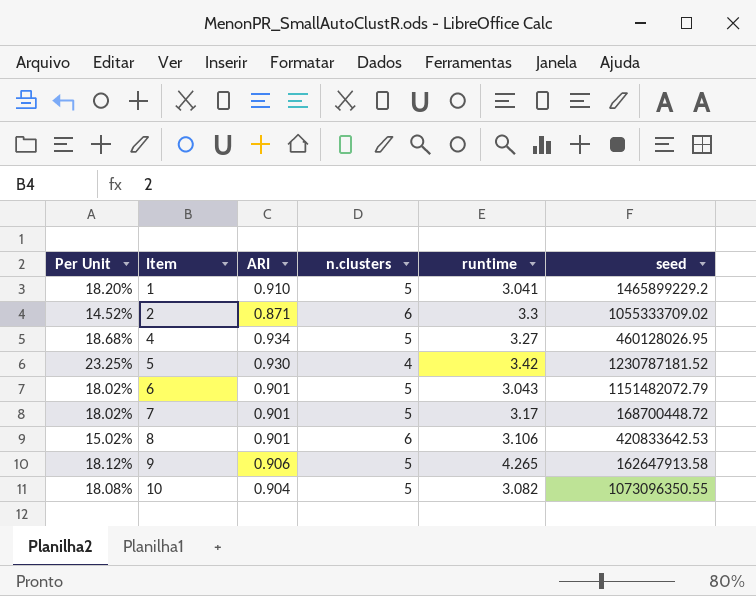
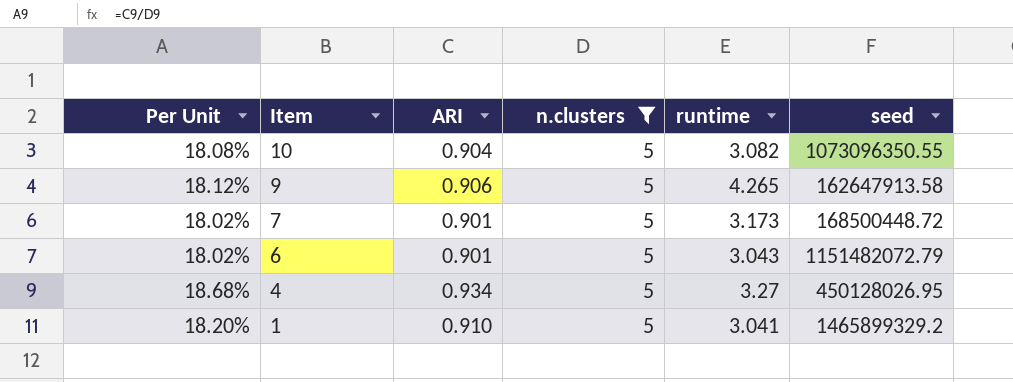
filter: none -> n.clusters = 5
row order: Item ascending -> Item descending
7 | runtime: 3.17 -> 3.173
7 | seed: 168700448.72 -> 168500448.72
4 | seed: 460128026.95 -> 450128026.95
1 | seed: 1465899229.2 -> 1465899329.2

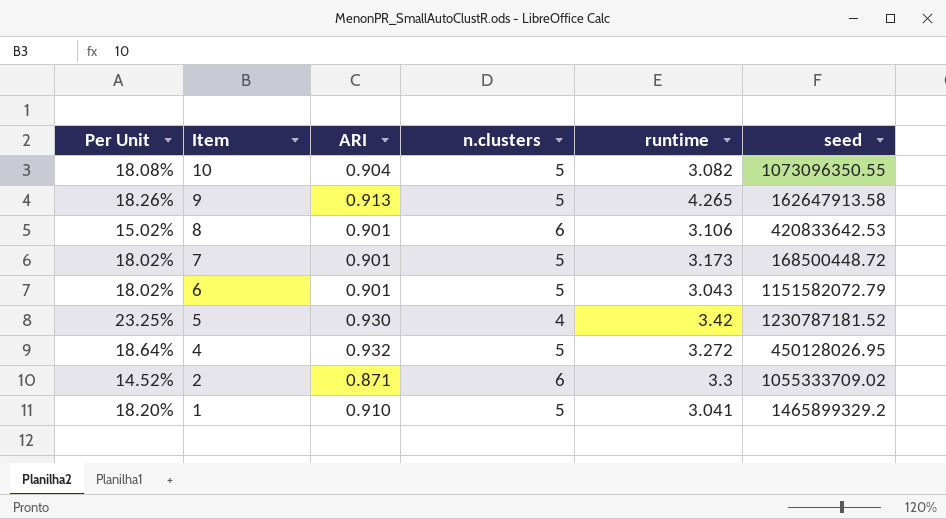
filter: n.clusters = 5 -> none
9 | Per Unit: 18.12% -> 18.26%
9 | ARI: 0.906 -> 0.913
6 | seed: 1151482072.79 -> 1151582072.79
4 | Per Unit: 18.68% -> 18.64%
4 | ARI: 0.934 -> 0.932
4 | runtime: 3.27 -> 3.272

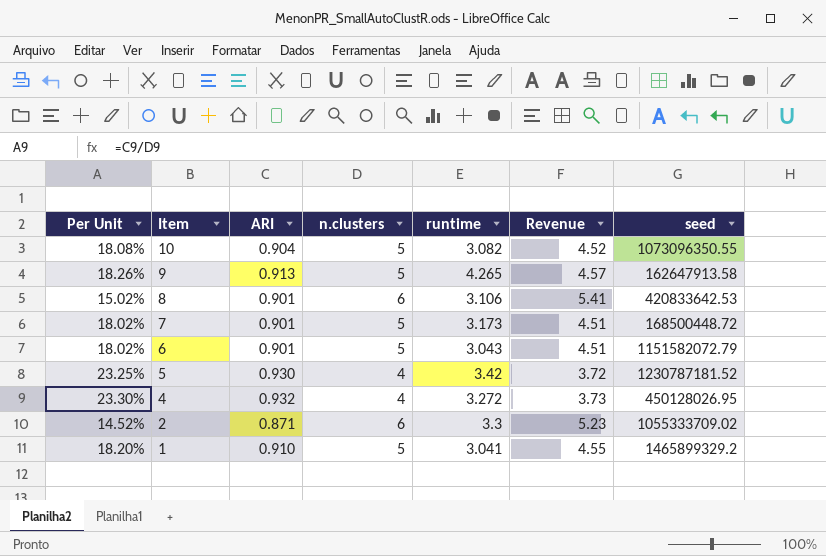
column Revenue | formula: none -> [ARI] * [n.clusters]
4 | Per Unit: 18.64% -> 23.30%
4 | n.clusters: 5 -> 4

